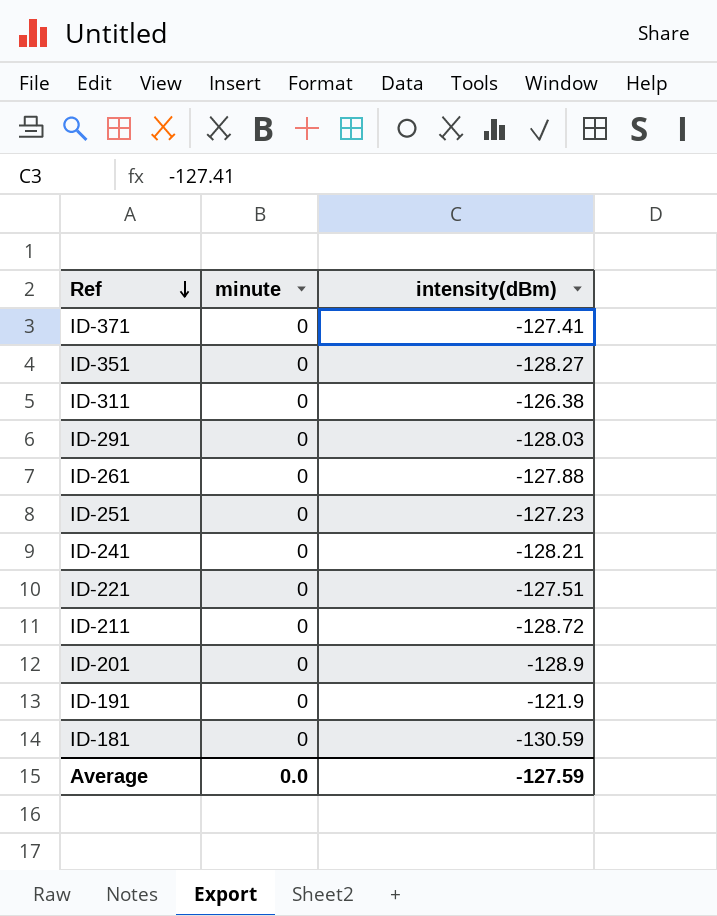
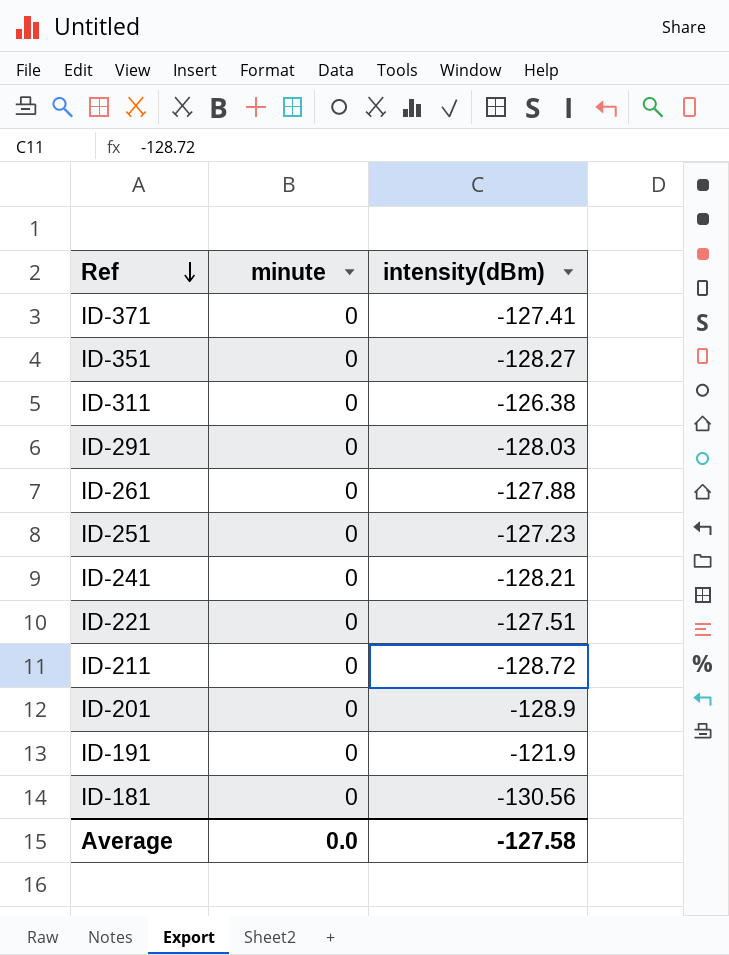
ID-181 | intensity(dBm): -130.59 -> -130.56
Average | intensity(dBm): -127.59 -> -127.58

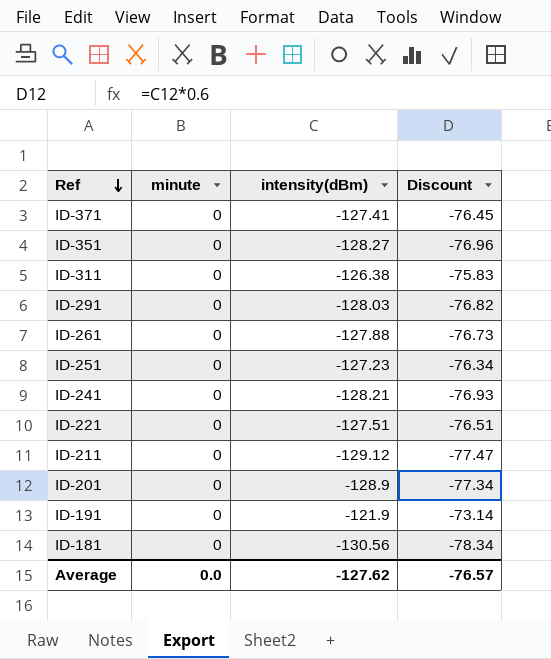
column Discount | formula: none -> [intensity(dBm)] * 0.6
ID-211 | intensity(dBm): -128.72 -> -129.12
Average | intensity(dBm): -127.58 -> -127.62

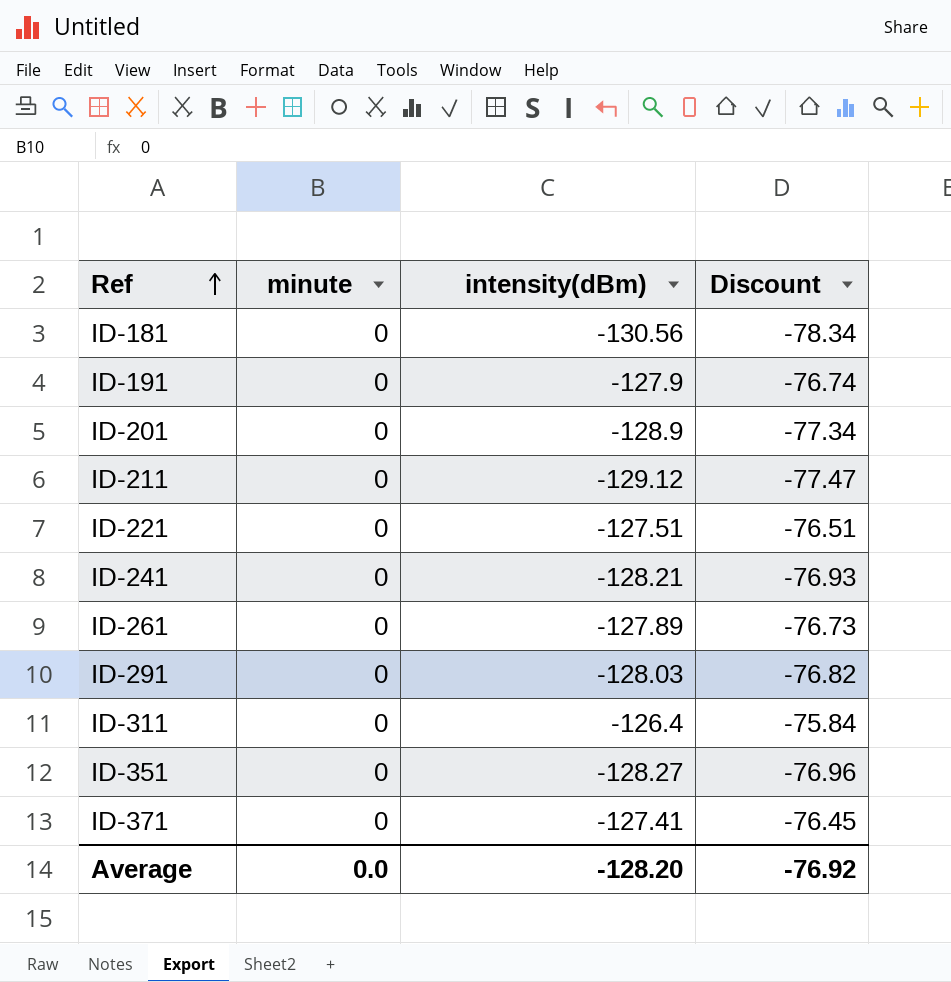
row order: Ref descending -> Ref ascending
row ID-251: 0 | -127.23 | -76.34 -> none
ID-191 | intensity(dBm): -121.9 -> -127.9
ID-191 | Discount: -73.14 -> -76.74
ID-261 | intensity(dBm): -127.88 -> -127.89
ID-311 | intensity(dBm): -126.38 -> -126.4
ID-311 | Discount: -75.83 -> -75.84
Average | intensity(dBm): -127.62 -> -128.20
Average | Discount: -76.57 -> -76.92

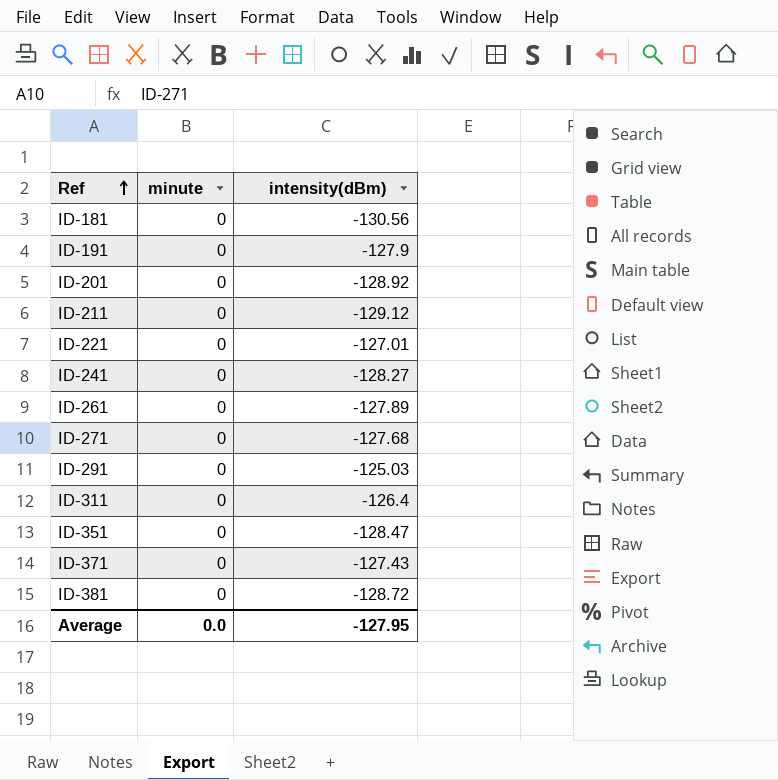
column Discount | formula: [intensity(dBm)] * 0.6 -> none
ID-201 | intensity(dBm): -128.9 -> -128.92
ID-221 | intensity(dBm): -127.51 -> -127.01
ID-241 | intensity(dBm): -128.21 -> -128.27
row ID-271: none -> 0 | -127.68
ID-291 | intensity(dBm): -128.03 -> -125.03
ID-351 | intensity(dBm): -128.27 -> -128.47
ID-371 | intensity(dBm): -127.41 -> -127.43
row ID-381: none -> 0 | -128.72
Average | intensity(dBm): -128.20 -> -127.95

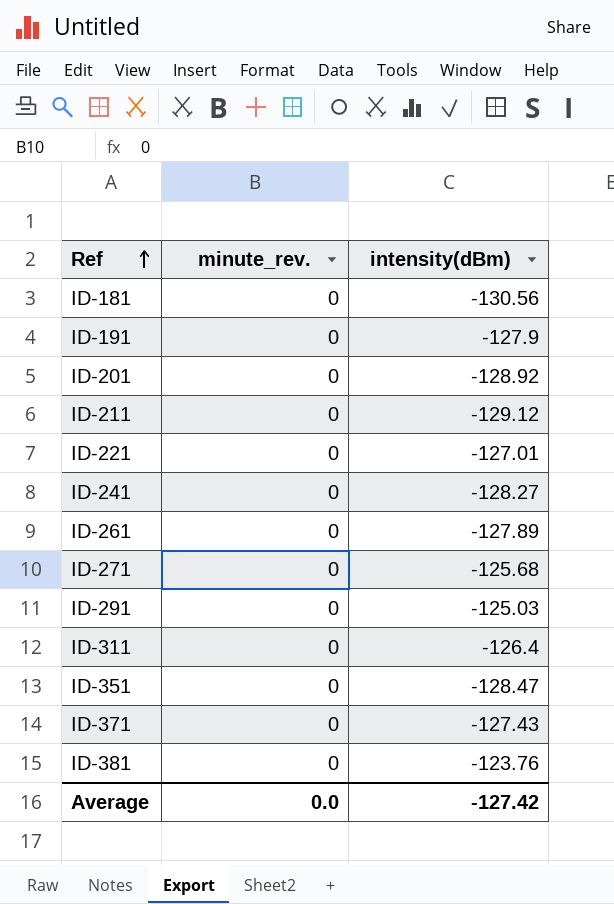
column name: minute -> minute_rev.
ID-271 | intensity(dBm): -127.68 -> -125.68
ID-381 | intensity(dBm): -128.72 -> -123.76
Average | intensity(dBm): -127.95 -> -127.42

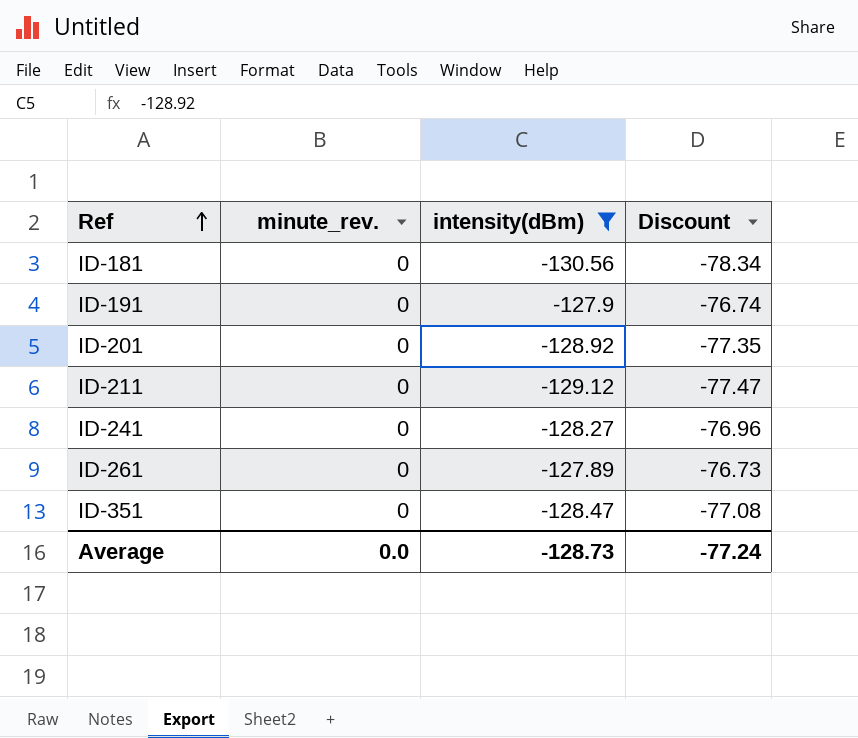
filter: none -> intensity(dBm) <= -127.89
column Discount | formula: none -> [intensity(dBm)] * 0.6
Average | intensity(dBm): -127.42 -> -128.73

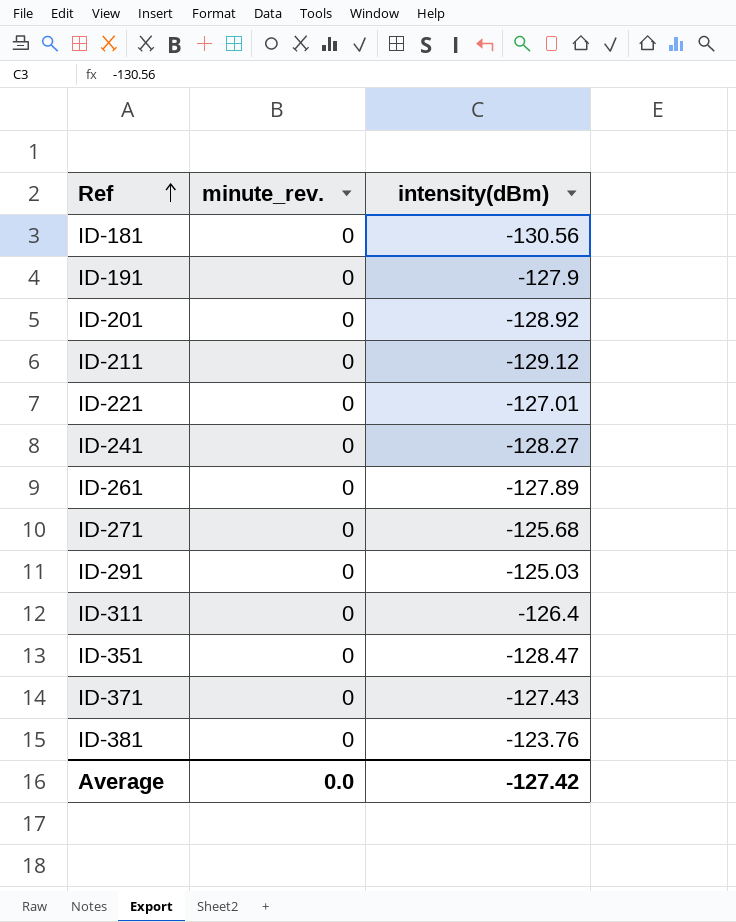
filter: intensity(dBm) <= -127.89 -> none
column Discount | formula: [intensity(dBm)] * 0.6 -> none
Average | intensity(dBm): -128.73 -> -127.42

